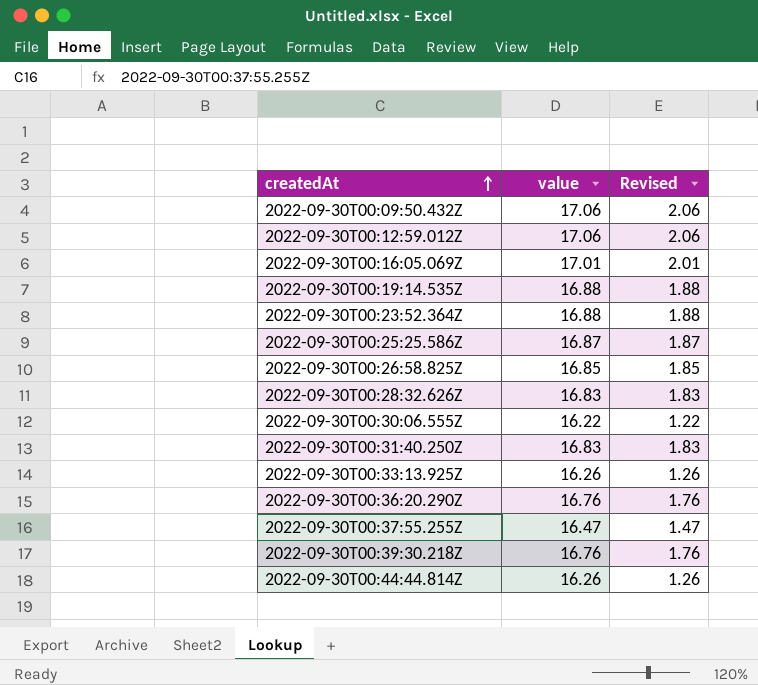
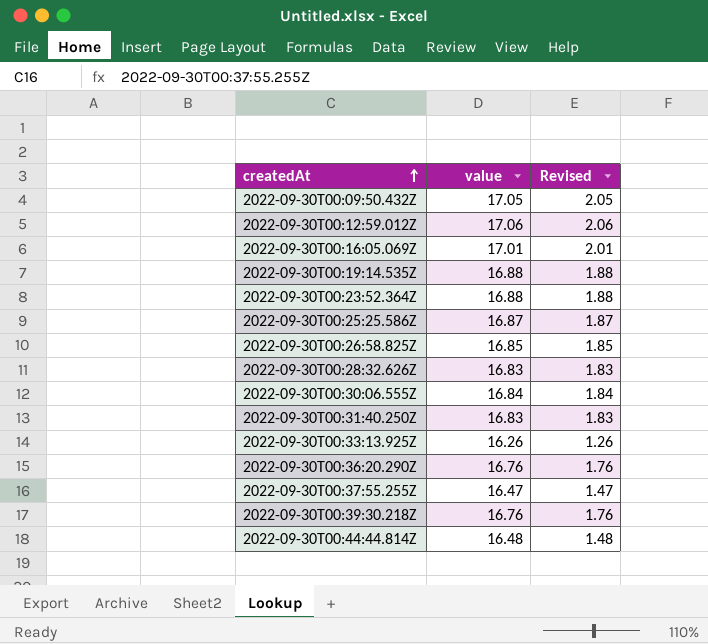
2022-09-30T00:09:50.432Z | value: 17.06 -> 17.05
2022-09-30T00:09:50.432Z | Revised: 2.06 -> 2.05
2022-09-30T00:30:06.555Z | value: 16.22 -> 16.84
2022-09-30T00:30:06.555Z | Revised: 1.22 -> 1.84
2022-09-30T00:44:44.814Z | value: 16.26 -> 16.48
2022-09-30T00:44:44.814Z | Revised: 1.26 -> 1.48

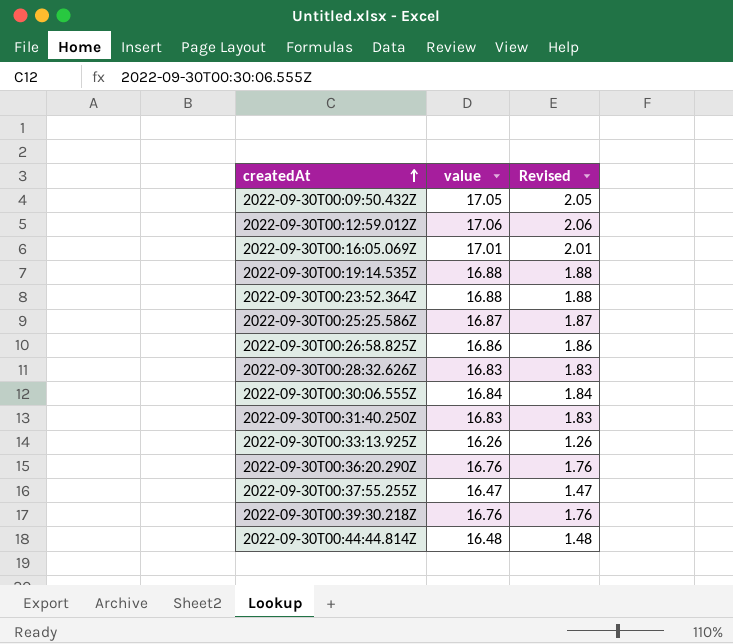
2022-09-30T00:26:58.825Z | value: 16.85 -> 16.86
2022-09-30T00:26:58.825Z | Revised: 1.85 -> 1.86

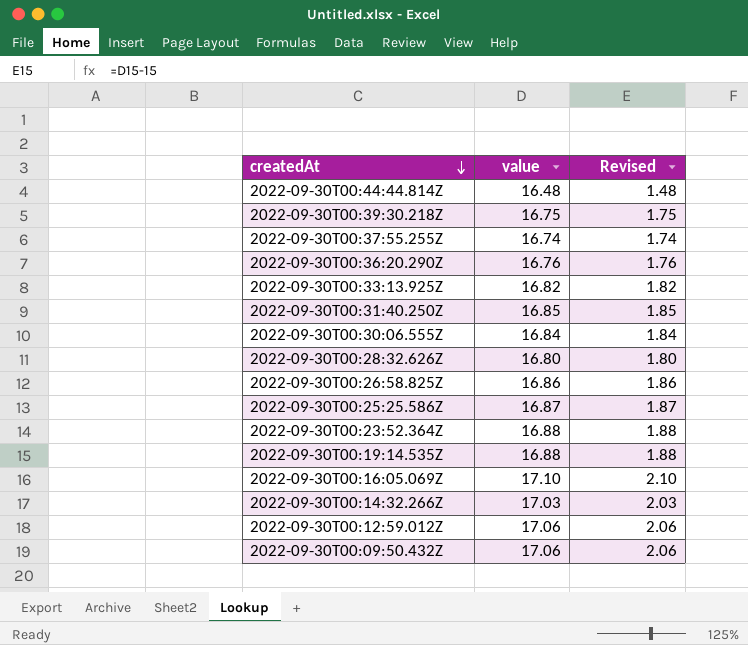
row order: createdAt ascending -> createdAt descending
2022-09-30T00:39:30.218Z | value: 16.76 -> 16.75
2022-09-30T00:39:30.218Z | Revised: 1.76 -> 1.75
2022-09-30T00:37:55.255Z | value: 16.47 -> 16.74
2022-09-30T00:37:55.255Z | Revised: 1.47 -> 1.74
2022-09-30T00:33:13.925Z | value: 16.26 -> 16.82
2022-09-30T00:33:13.925Z | Revised: 1.26 -> 1.82
2022-09-30T00:31:40.250Z | value: 16.83 -> 16.85
2022-09-30T00:31:40.250Z | Revised: 1.83 -> 1.85
2022-09-30T00:28:32.626Z | value: 16.83 -> 16.80
2022-09-30T00:28:32.626Z | Revised: 1.83 -> 1.80
2022-09-30T00:16:05.069Z | value: 17.01 -> 17.10
2022-09-30T00:16:05.069Z | Revised: 2.01 -> 2.10
row 2022-09-30T00:14:32.266Z: none -> 17.03 | 2.03
2022-09-30T00:09:50.432Z | value: 17.05 -> 17.06
2022-09-30T00:09:50.432Z | Revised: 2.05 -> 2.06

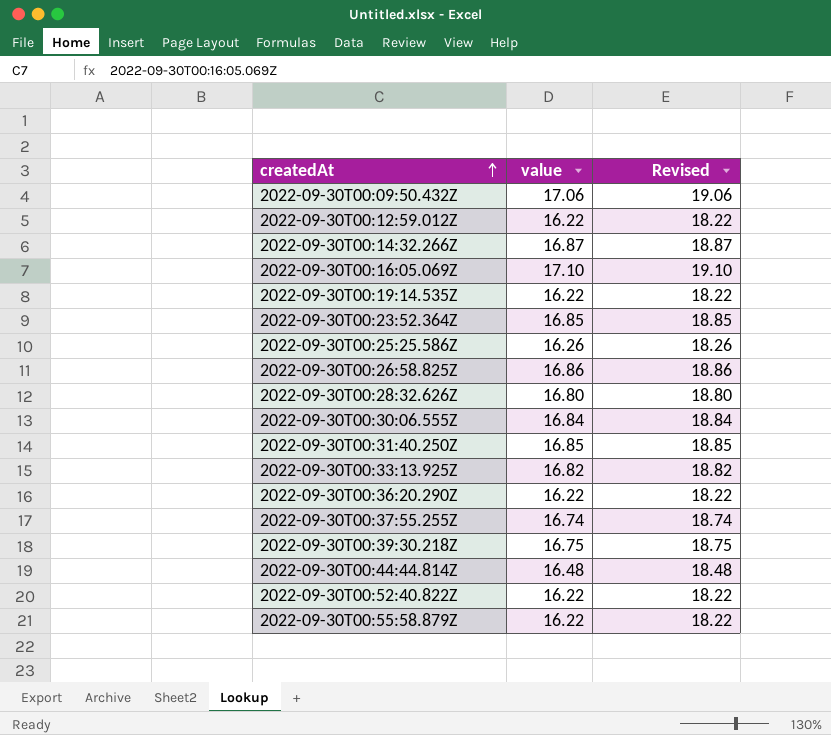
row order: createdAt descending -> createdAt ascending
column Revised | formula: [value] - 15 -> [value] + 2
2022-09-30T00:12:59.012Z | value: 17.06 -> 16.22
2022-09-30T00:14:32.266Z | value: 17.03 -> 16.87
2022-09-30T00:19:14.535Z | value: 16.88 -> 16.22
2022-09-30T00:23:52.364Z | value: 16.88 -> 16.85
2022-09-30T00:25:25.586Z | value: 16.87 -> 16.26
2022-09-30T00:36:20.290Z | value: 16.76 -> 16.22
row 2022-09-30T00:52:40.822Z: none -> 16.22 | 18.22
row 2022-09-30T00:55:58.879Z: none -> 16.22 | 18.22

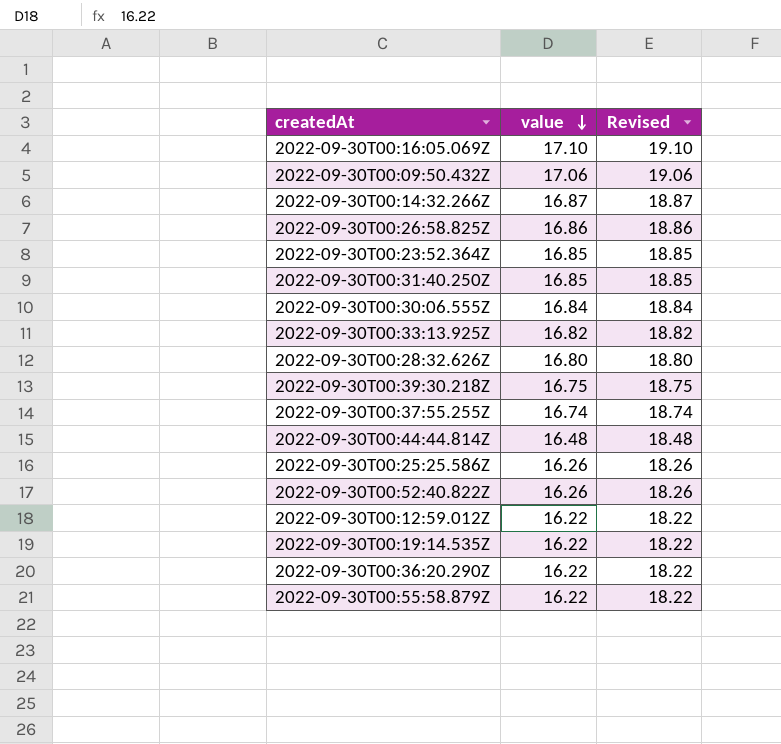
row order: createdAt ascending -> value descending
2022-09-30T00:52:40.822Z | value: 16.22 -> 16.26
2022-09-30T00:52:40.822Z | Revised: 18.22 -> 18.26

